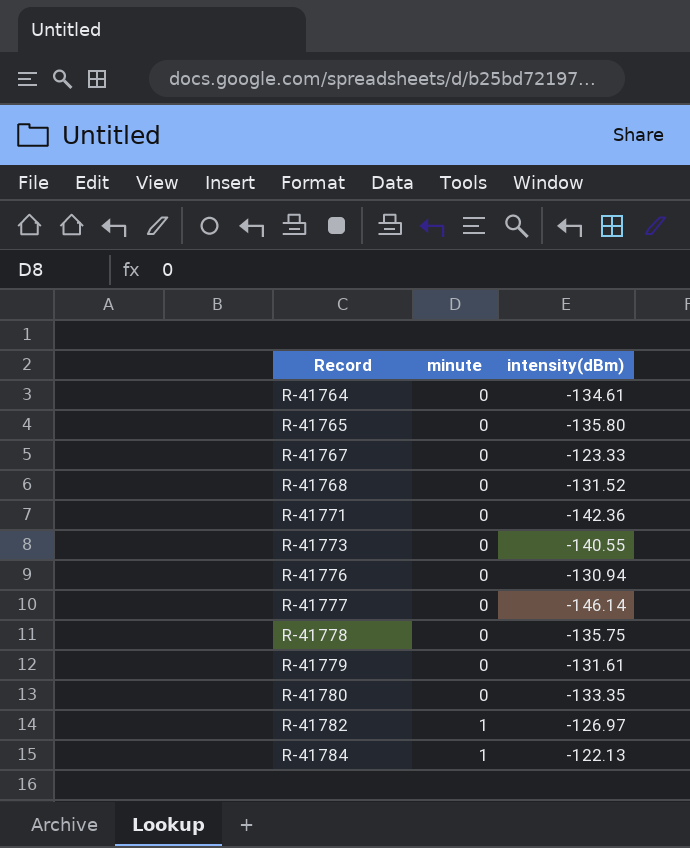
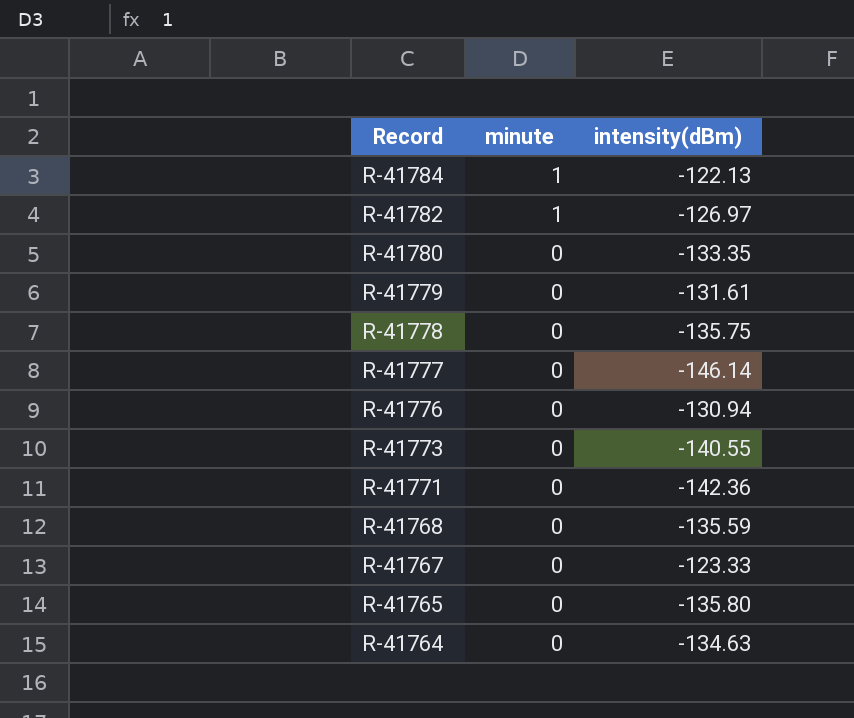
row order: Record ascending -> Record descending
R-41768 | intensity(dBm): -131.52 -> -135.59
R-41764 | intensity(dBm): -134.61 -> -134.63

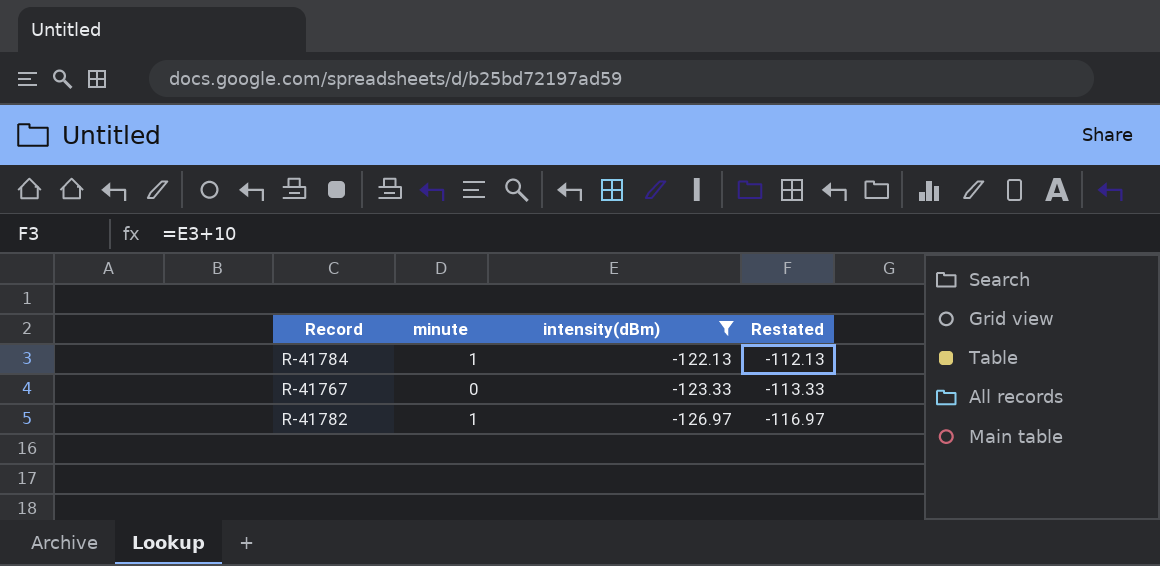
filter: none -> intensity(dBm) >= -126.97
row order: Record descending -> intensity(dBm) descending
column Restated | formula: none -> [intensity(dBm)] + 10

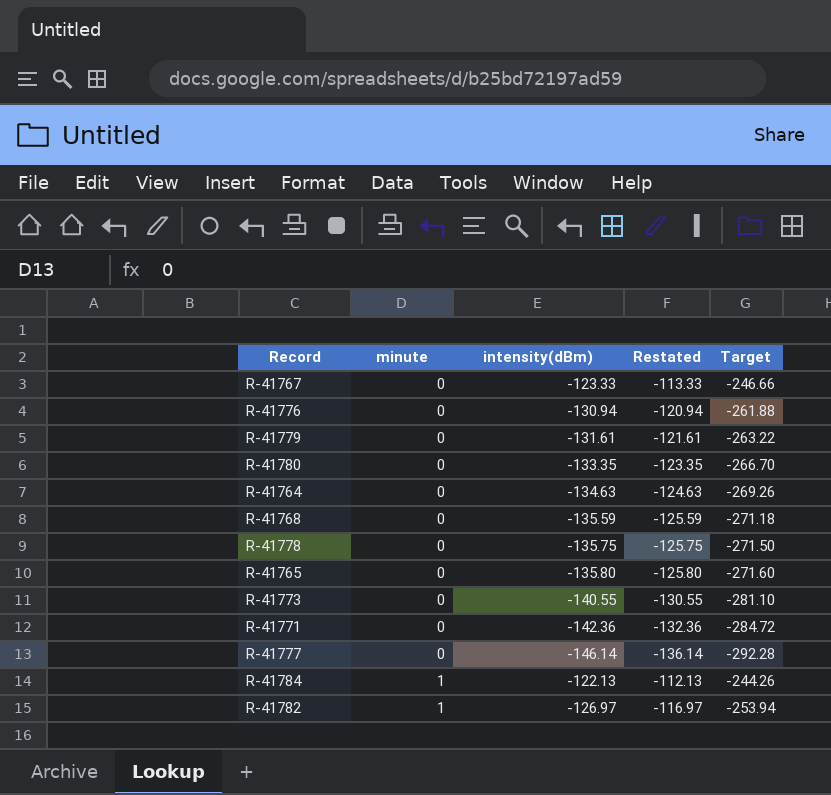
filter: intensity(dBm) >= -126.97 -> none
row order: intensity(dBm) descending -> minute ascending
column Target | formula: none -> [intensity(dBm)] * 2

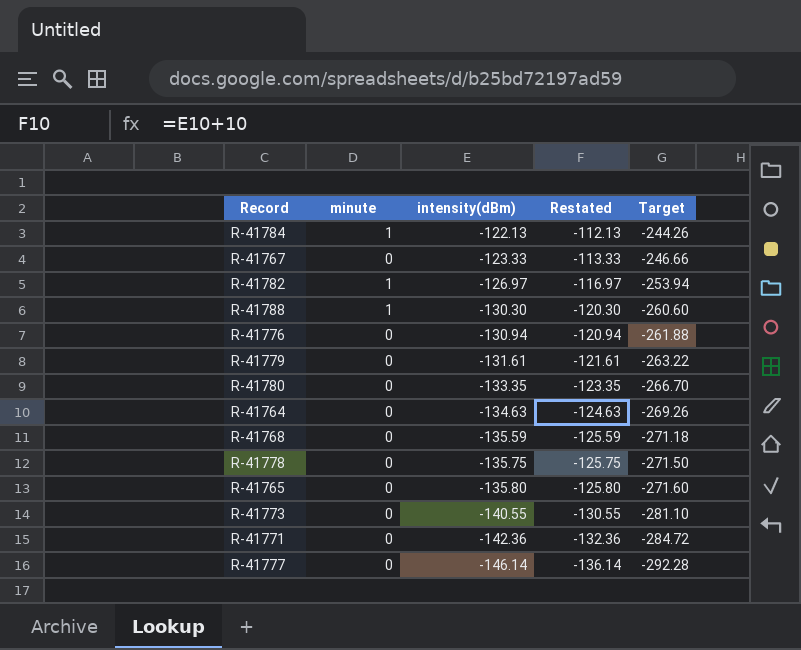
row order: minute ascending -> intensity(dBm) descending
row R-41788: none -> 1 | -130.30 | -120.30 | -260.60

